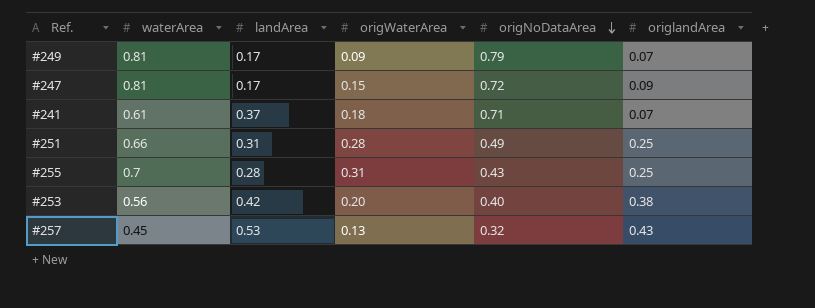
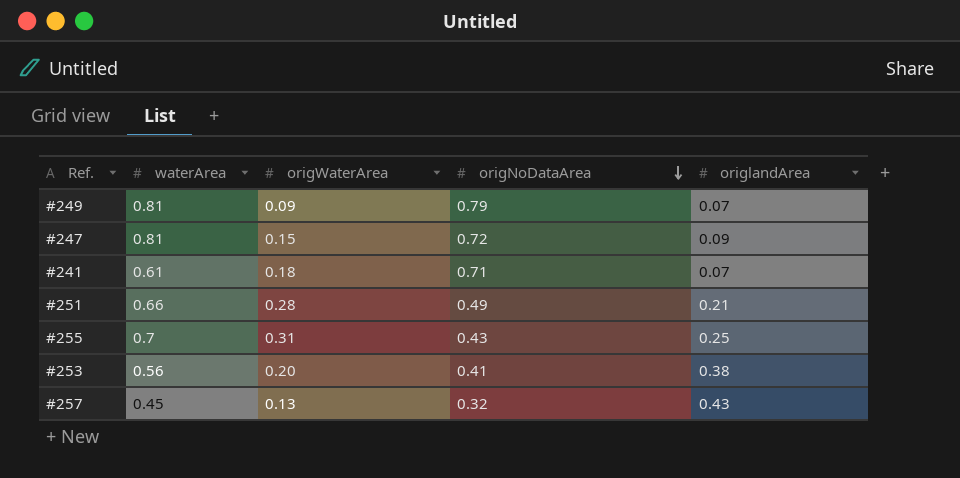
column landArea | position: 3 -> none
#251 | origlandArea: 0.25 -> 0.21
#253 | origNoDataArea: 0.40 -> 0.41

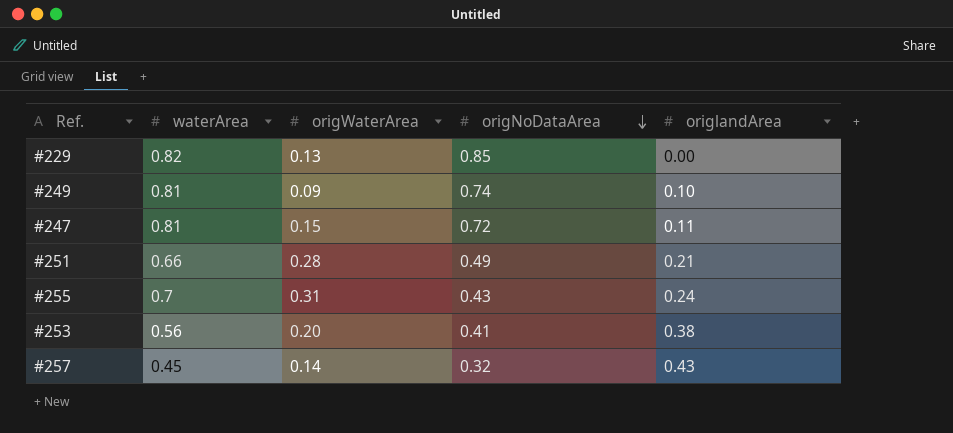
row #241: 0.61 | 0.18 | 0.71 | 0.07 -> none
row #229: none -> 0.82 | 0.13 | 0.85 | 0.00
#249 | origNoDataArea: 0.79 -> 0.74
#249 | origlandArea: 0.07 -> 0.10
#247 | origlandArea: 0.09 -> 0.11
#255 | origlandArea: 0.25 -> 0.24
#257 | origWaterArea: 0.13 -> 0.14

